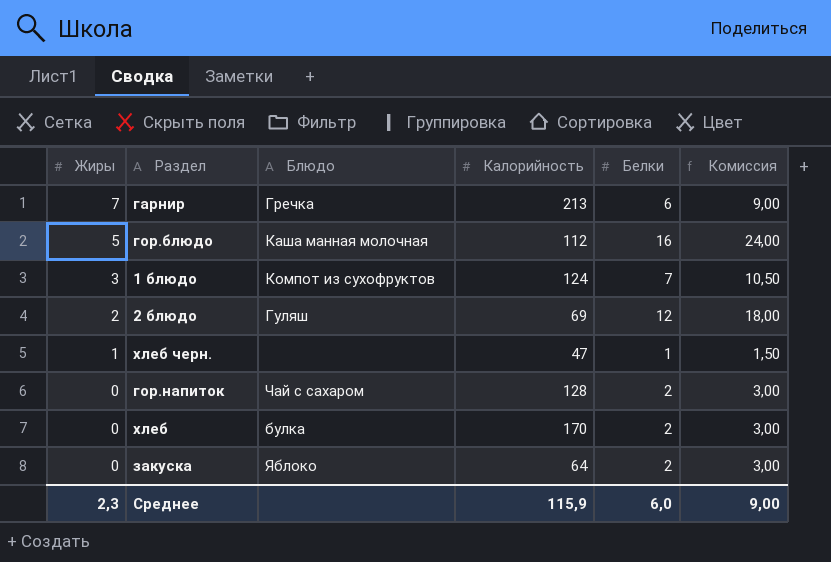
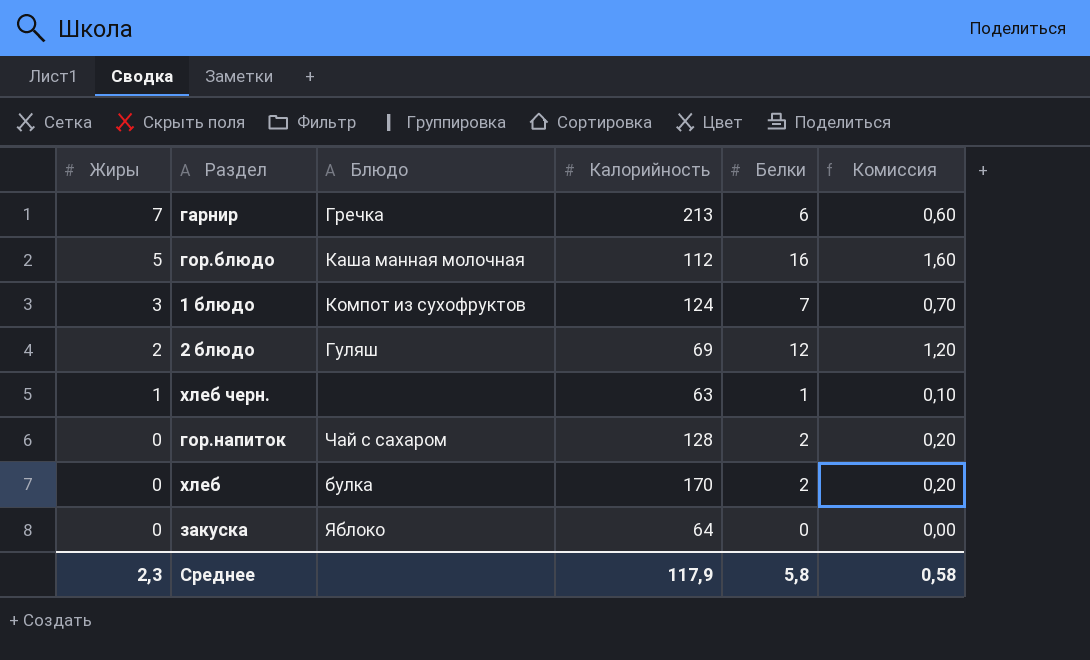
column Комиссия | formula: [Белки] * 1,5 -> [Белки] * 0,1
хлеб черн. | Калорийность: 47 -> 63
закуска | Белки: 2 -> 0
Среднее | Калорийность: 115,9 -> 117,9
Среднее | Белки: 6,0 -> 5,8
Среднее | Комиссия: 9,00 -> 0,58

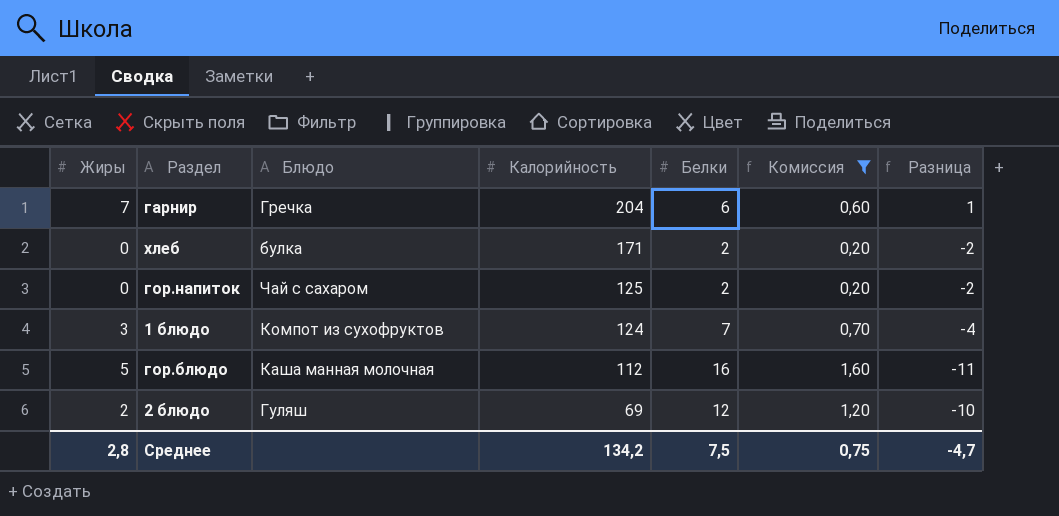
filter: none -> Комиссия >= 0,20
row order: Жиры descending -> Калорийность descending
column Разница | formula: none -> [Жиры] - [Белки]
гарнир | Калорийность: 213 -> 204
хлеб | Калорийность: 170 -> 171
гор.напиток | Калорийность: 128 -> 125
Среднее | Жиры: 2,3 -> 2,8
Среднее | Калорийность: 117,9 -> 134,2
Среднее | Белки: 5,8 -> 7,5
Среднее | Комиссия: 0,58 -> 0,75

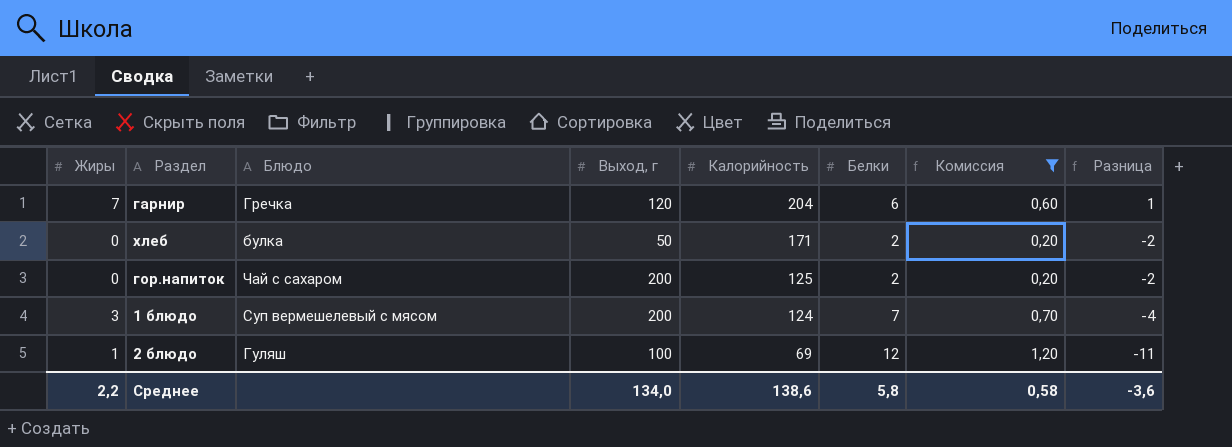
column Выход, г | position: none -> 4
row гор.блюдо: 5 | Каша манная молочная | 112 | 16 | 1,60 | -11 -> none
1 блюдо | Блюдо: Компот из сухофруктов -> Суп вермешелевый с мясом
2 блюдо | Жиры: 2 -> 1
2 блюдо | Разница: -10 -> -11
Среднее | Жиры: 2,8 -> 2,2
Среднее | Калорийность: 134,2 -> 138,6
Среднее | Белки: 7,5 -> 5,8
Среднее | Комиссия: 0,75 -> 0,58
Среднее | Разница: -4,7 -> -3,6

